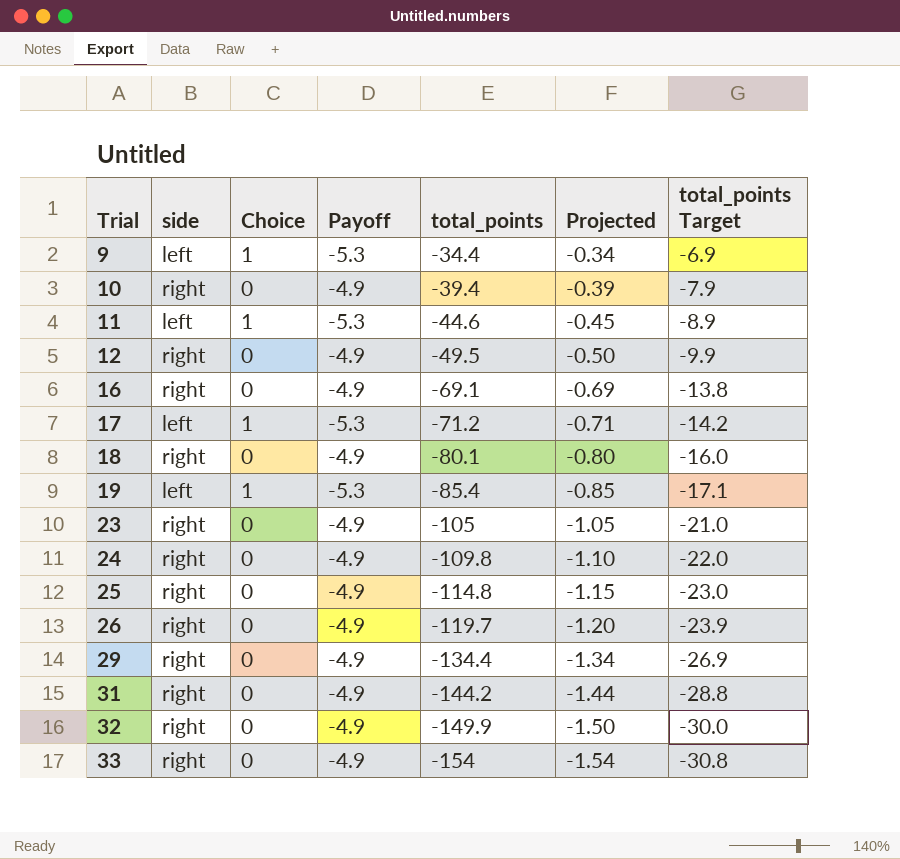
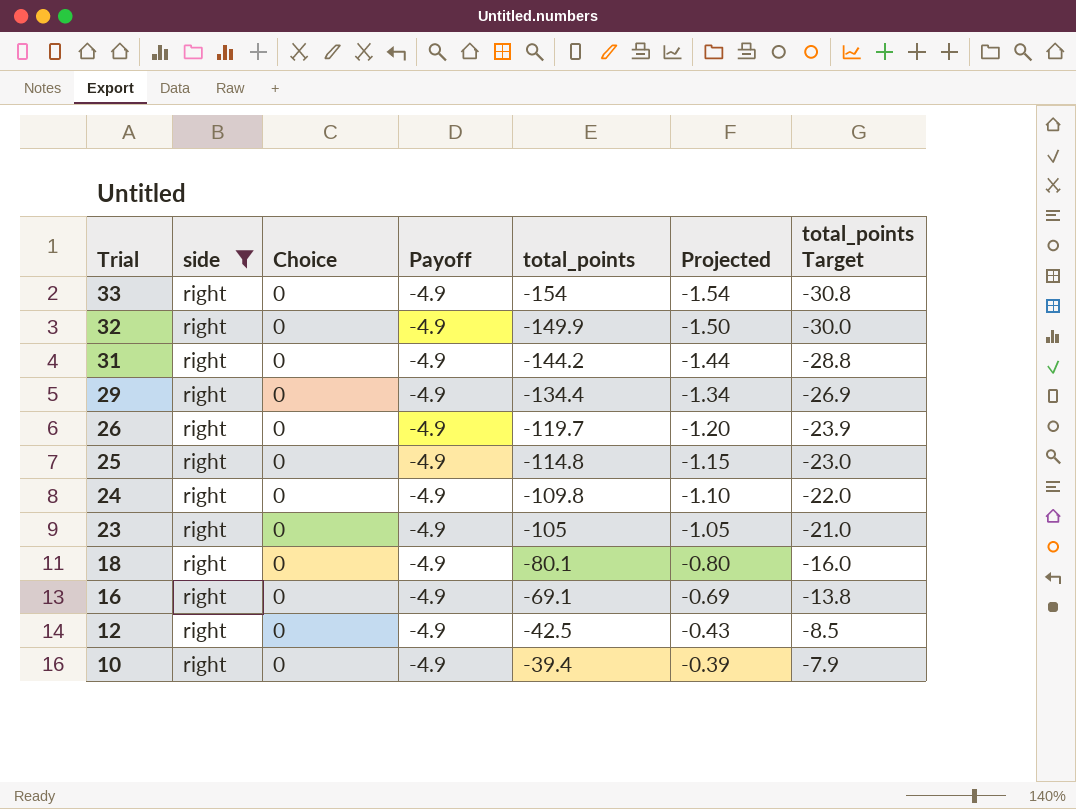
filter: none -> side = right
row order: Trial ascending -> Trial descending
12 | total_points: -49.5 -> -42.5
12 | Projected: -0.50 -> -0.43
12 | total_points Target: -9.9 -> -8.5

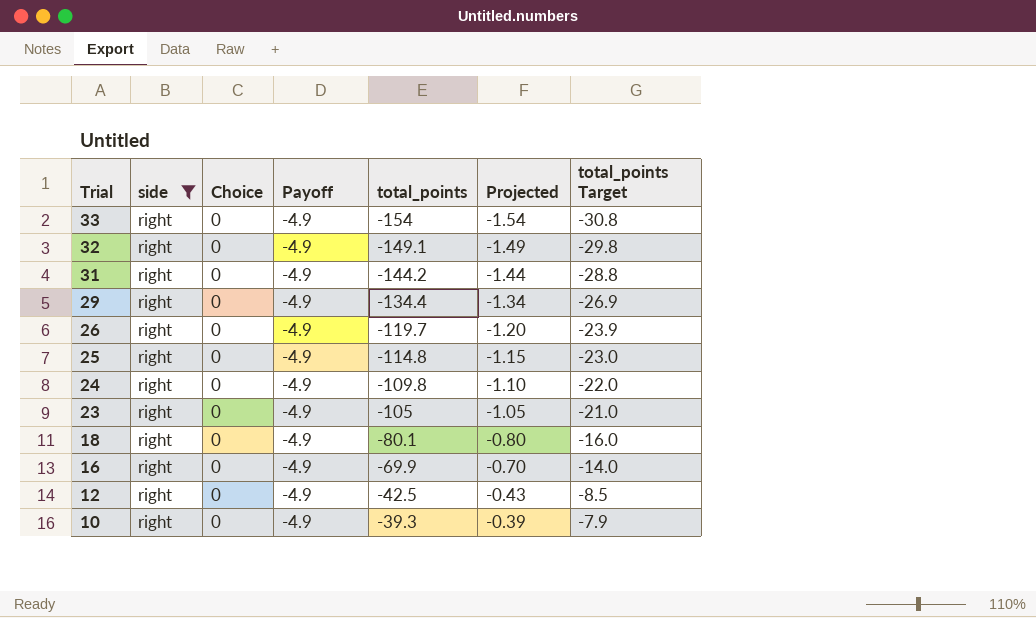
32 | total_points: -149.9 -> -149.1
32 | Projected: -1.50 -> -1.49
32 | total_points Target: -30.0 -> -29.8
16 | total_points: -69.1 -> -69.9
16 | Projected: -0.69 -> -0.70
16 | total_points Target: -13.8 -> -14.0
10 | total_points: -39.4 -> -39.3

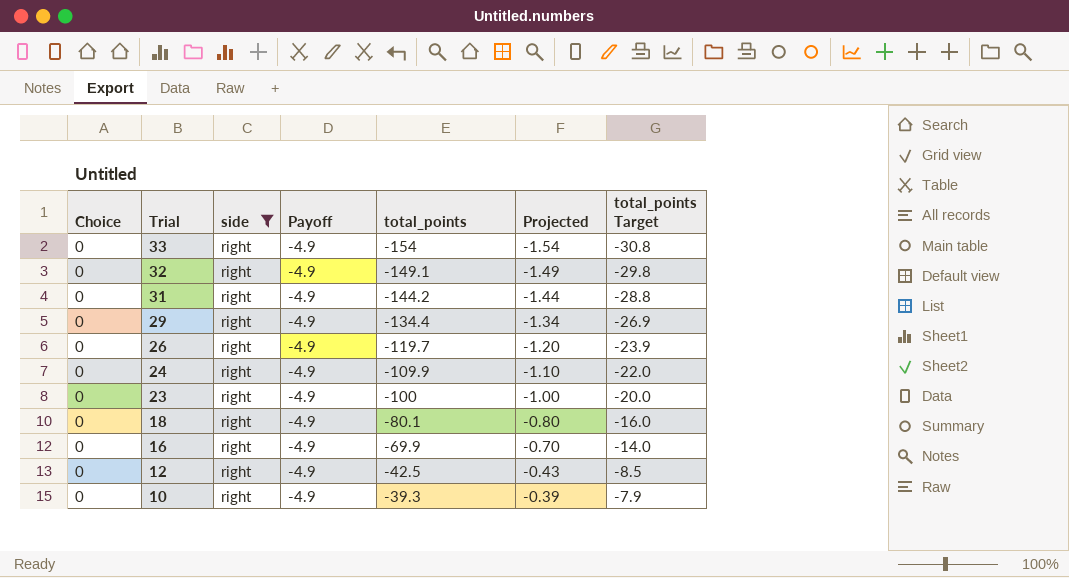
column Choice | position: 3 -> 1
row 25: right | 0 | -4.9 | -114.8 | -1.15 | -23.0 -> none
24 | total_points: -109.8 -> -109.9
23 | total_points: -105 -> -100
23 | Projected: -1.05 -> -1.00
23 | total_points Target: -21.0 -> -20.0

